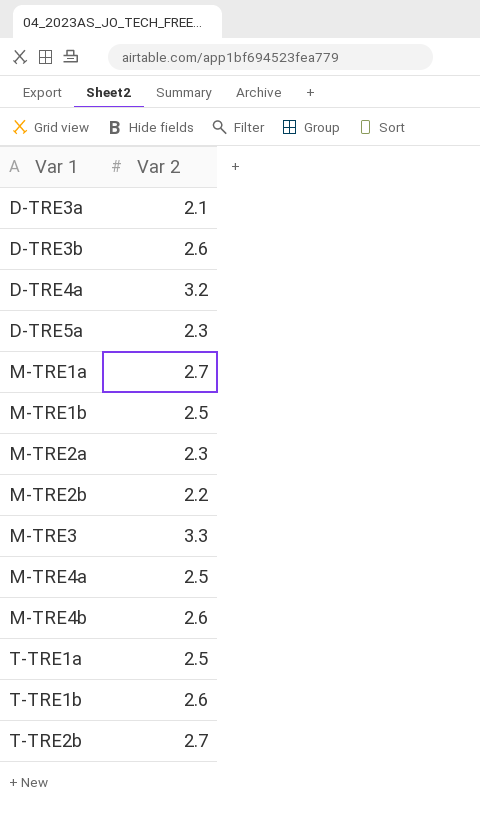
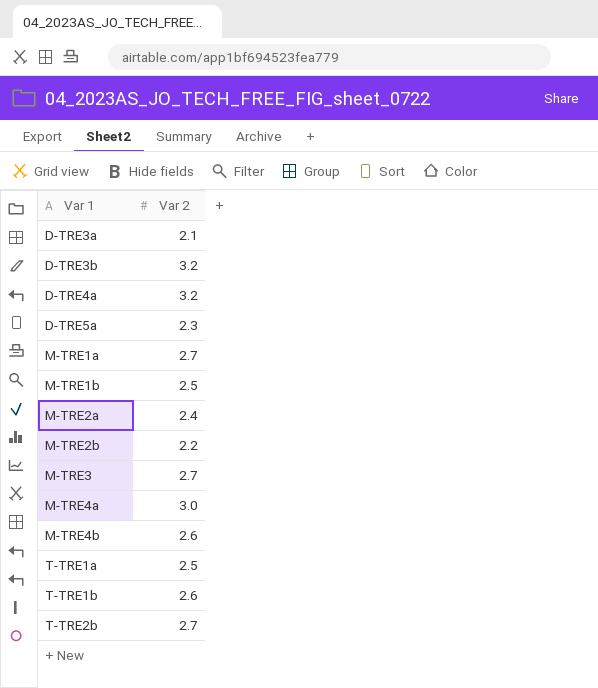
D-TRE3b | Var 2: 2.6 -> 3.2
M-TRE2a | Var 2: 2.3 -> 2.4
M-TRE3 | Var 2: 3.3 -> 2.7
M-TRE4a | Var 2: 2.5 -> 3.0

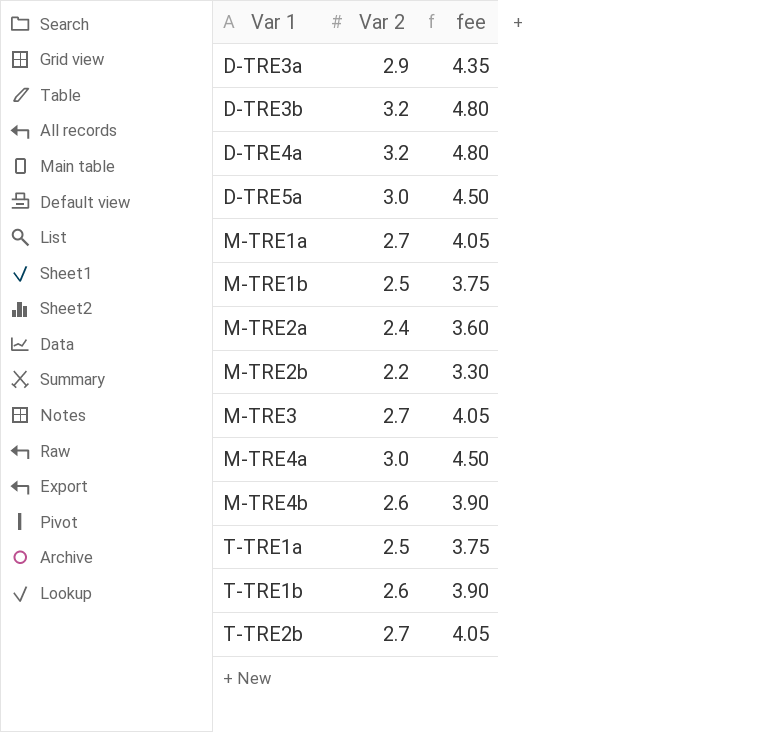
column fee | formula: none -> [Var 2] * 1.5
D-TRE3a | Var 2: 2.1 -> 2.9
D-TRE5a | Var 2: 2.3 -> 3.0

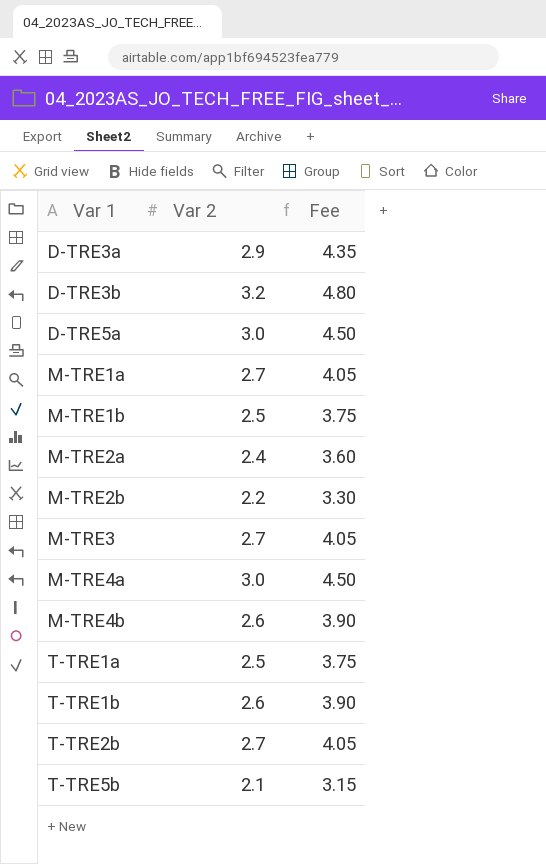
column name: fee -> Fee
row D-TRE4a: 3.2 | 4.80 -> none
row T-TRE5b: none -> 2.1 | 3.15

